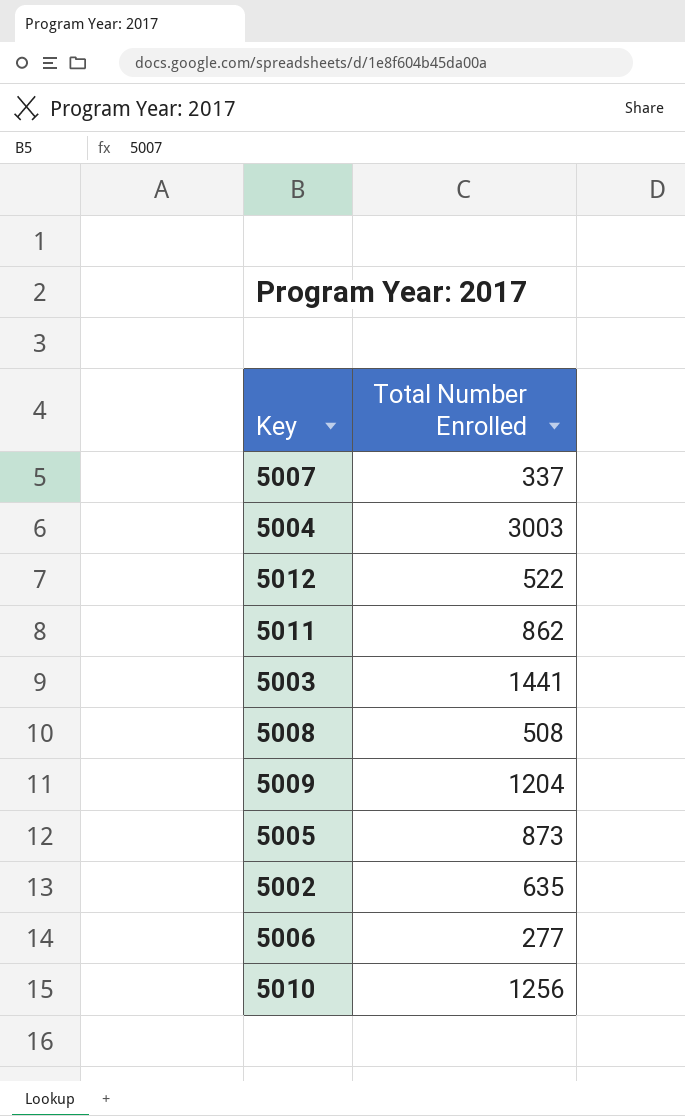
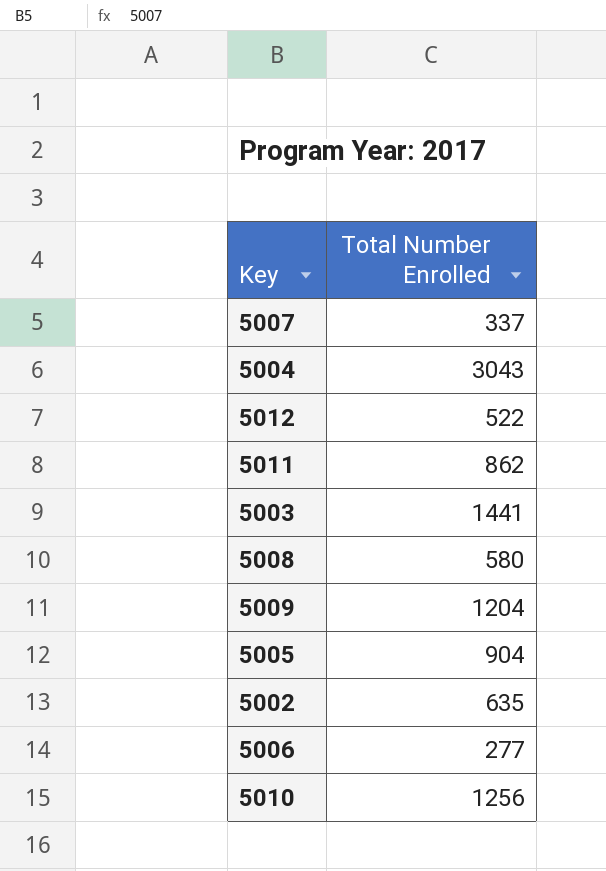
5004 | Total Number Enrolled: 3003 -> 3043
5008 | Total Number Enrolled: 508 -> 580
5005 | Total Number Enrolled: 873 -> 904

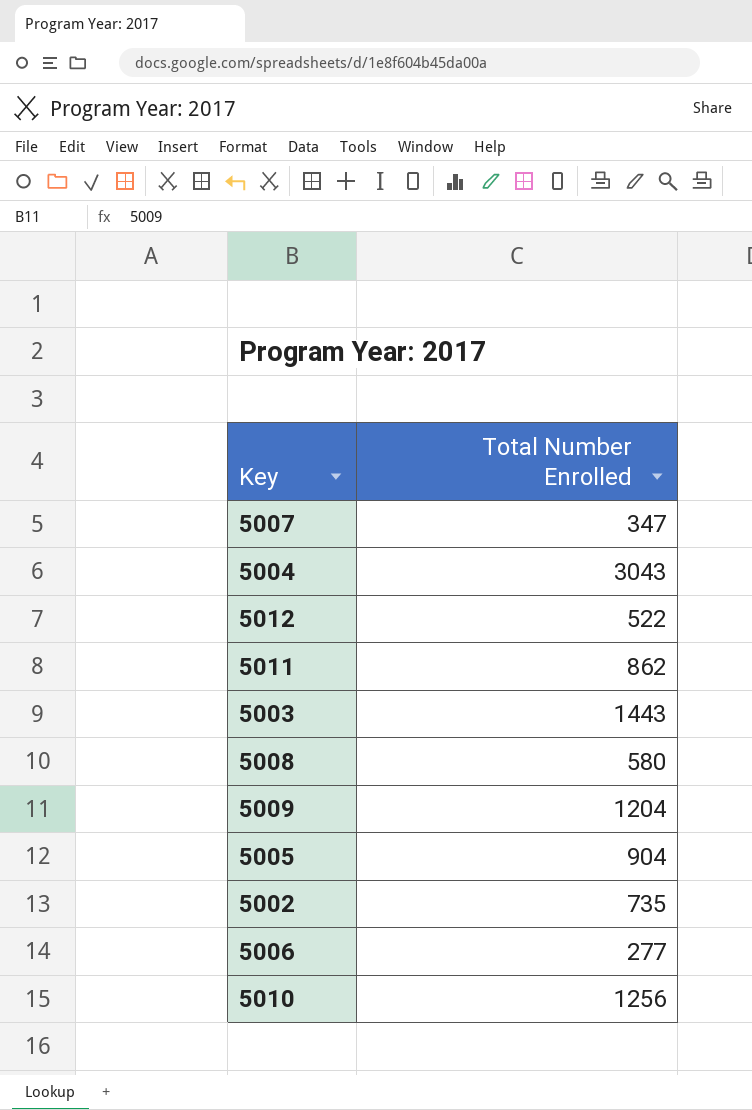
5007 | Total Number Enrolled: 337 -> 347
5003 | Total Number Enrolled: 1441 -> 1443
5002 | Total Number Enrolled: 635 -> 735

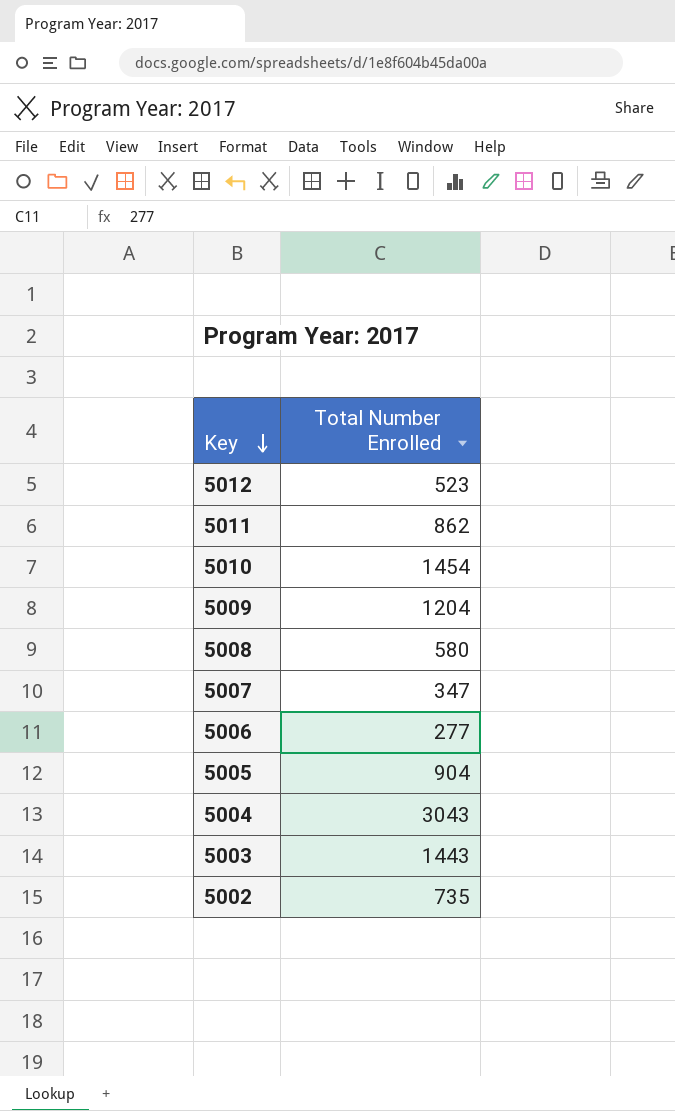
row order: none -> Key descending
5012 | Total Number Enrolled: 522 -> 523
5010 | Total Number Enrolled: 1256 -> 1454

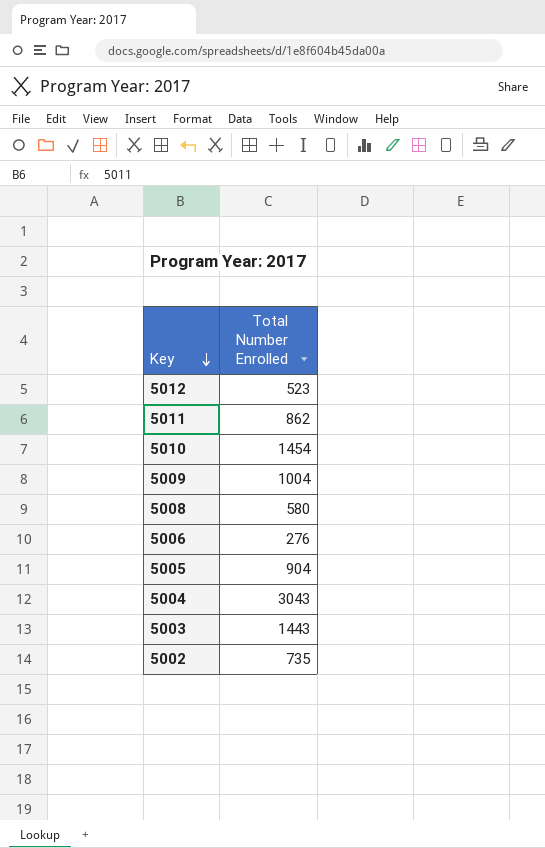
row 5007: 347 -> none
5009 | Total Number Enrolled: 1204 -> 1004
5006 | Total Number Enrolled: 277 -> 276

